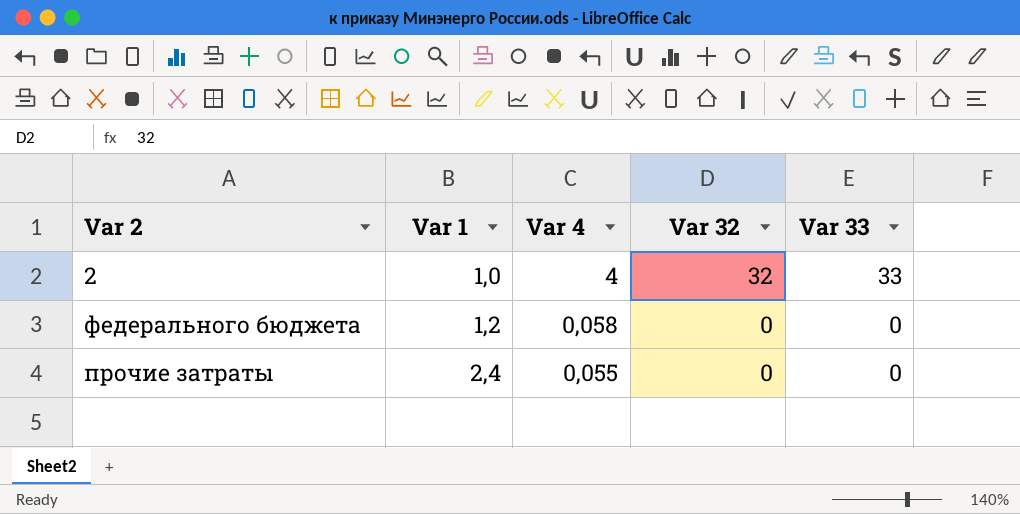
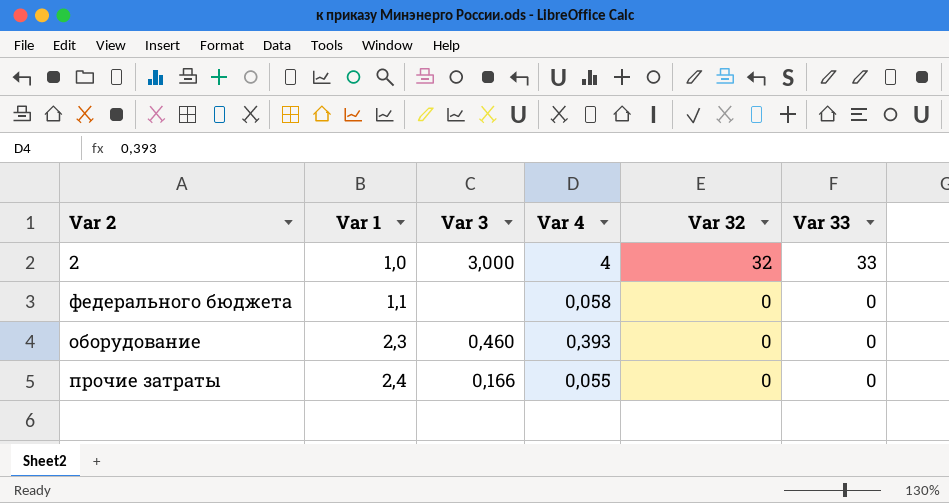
column Var 3 | position: none -> 3
федерального бюджета | Var 1: 1,2 -> 1,1
row оборудование: none -> 2,3 | 0,460 | 0,393 | 0 | 0

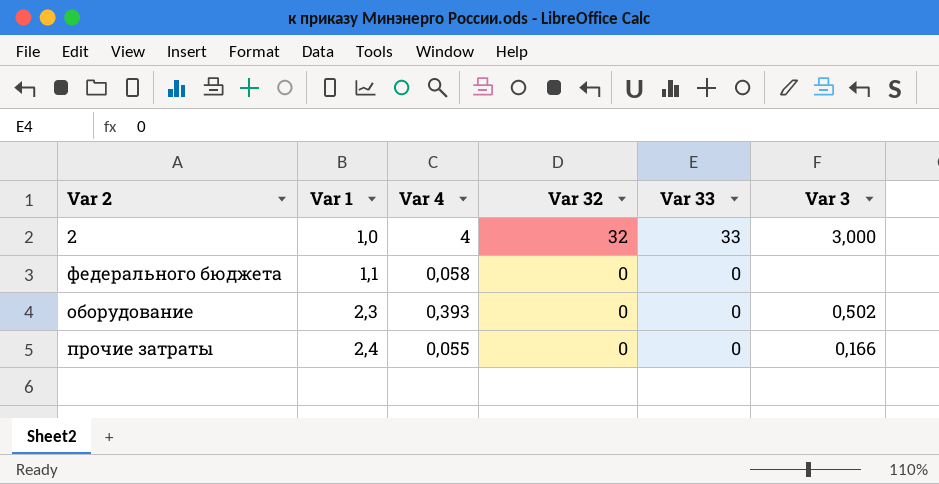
column Var 3 | position: 3 -> 6
оборудование | Var 3: 0,460 -> 0,502

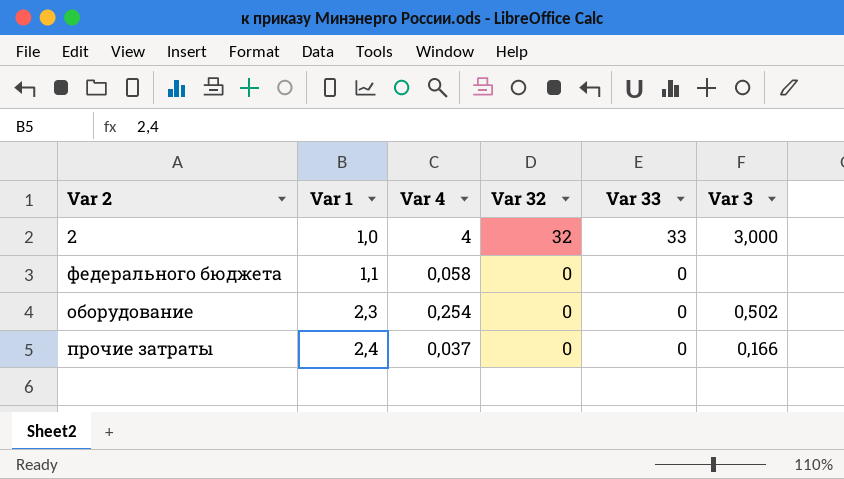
оборудование | Var 4: 0,393 -> 0,254
прочие затраты | Var 4: 0,055 -> 0,037

